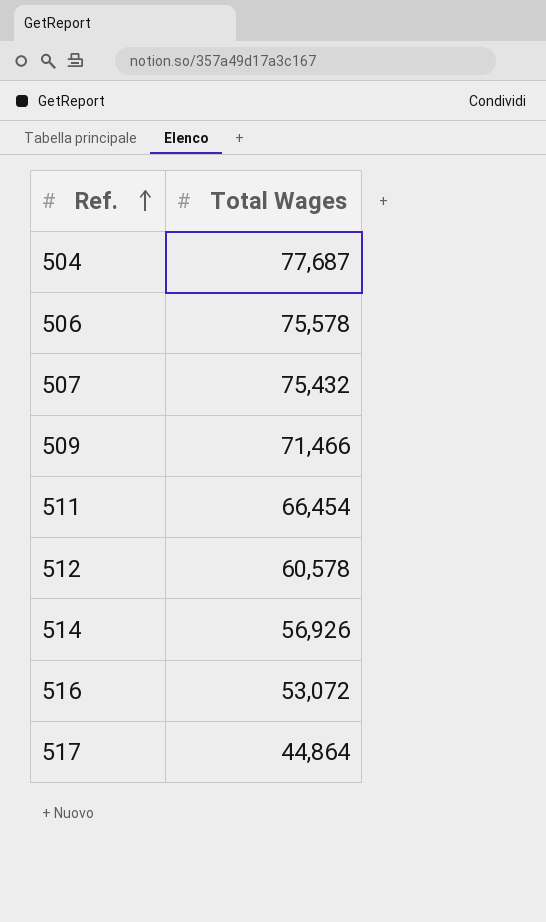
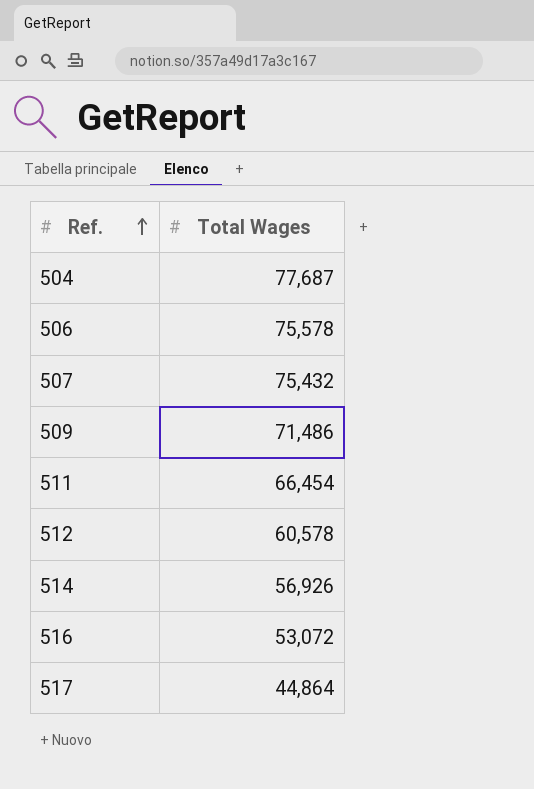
509 | Total Wages: 71,466 -> 71,486

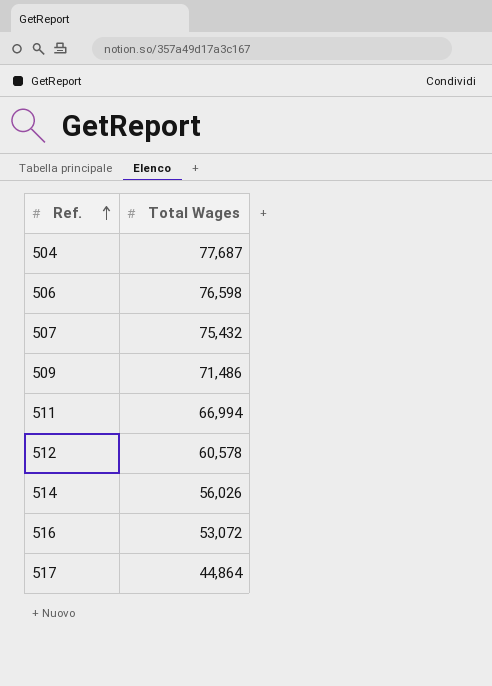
506 | Total Wages: 75,578 -> 76,598
511 | Total Wages: 66,454 -> 66,994
514 | Total Wages: 56,926 -> 56,026

